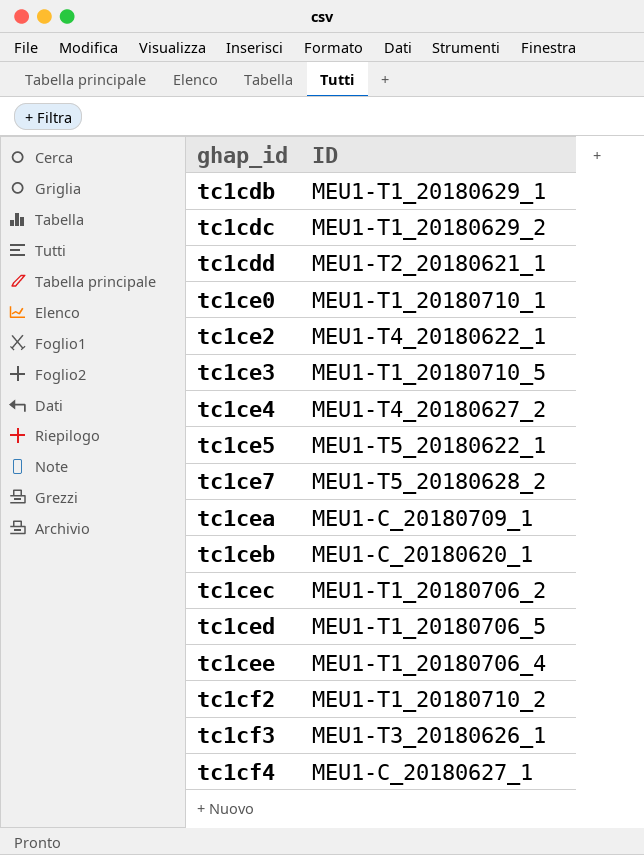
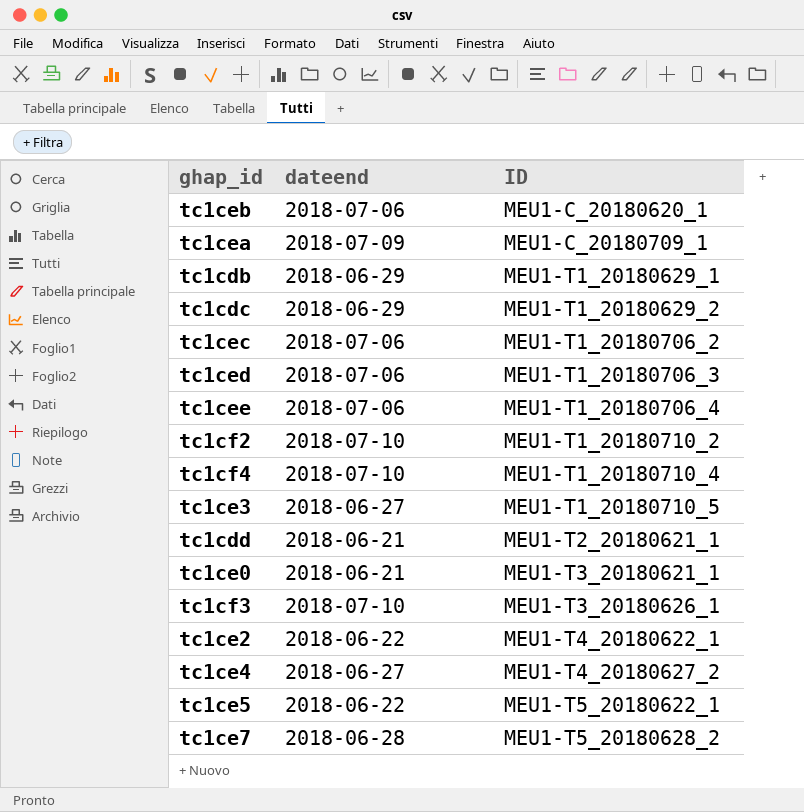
row order: ghap_id ascending -> ID ascending
column dateend | position: none -> 2
tc1ced | ID: MEU1-T1_20180706_5 -> MEU1-T1_20180706_3
tc1cf4 | ID: MEU1-C_20180627_1 -> MEU1-T1_20180710_4
tc1ce0 | ID: MEU1-T1_20180710_1 -> MEU1-T3_20180621_1

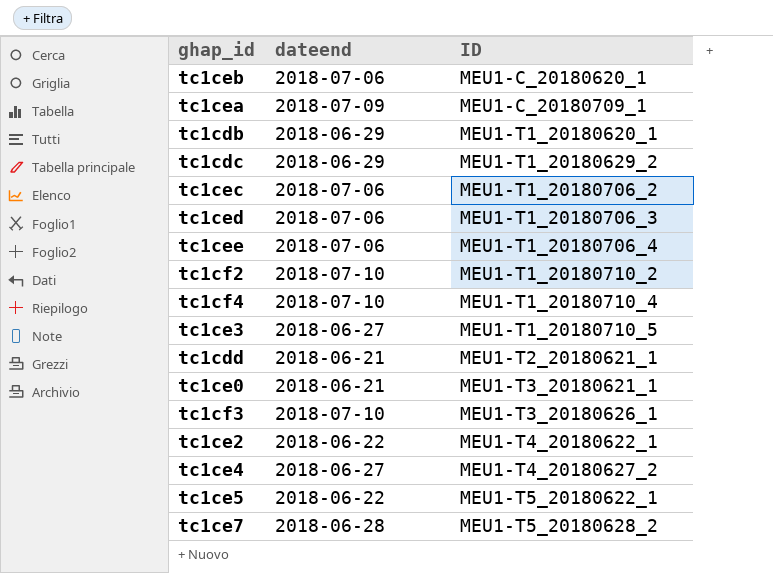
tc1cdb | ID: MEU1-T1_20180629_1 -> MEU1-T1_20180620_1

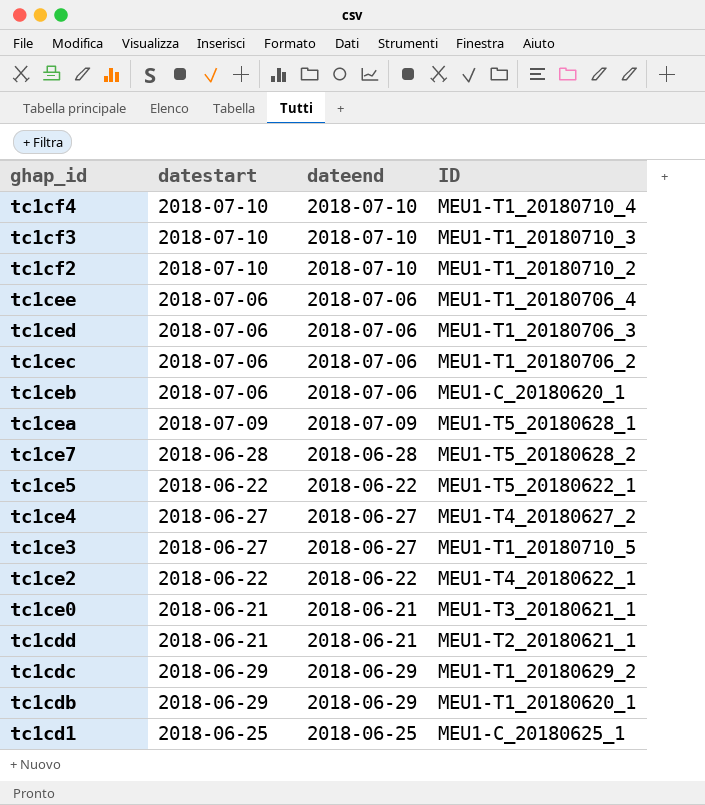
row order: ID ascending -> ghap_id descending
column datestart | position: none -> 2
tc1cf3 | ID: MEU1-T3_20180626_1 -> MEU1-T1_20180710_3
tc1cea | ID: MEU1-C_20180709_1 -> MEU1-T5_20180628_1
row tc1cd1: none -> 2018-06-25 | 2018-06-25 | MEU1-C_20180625_1

